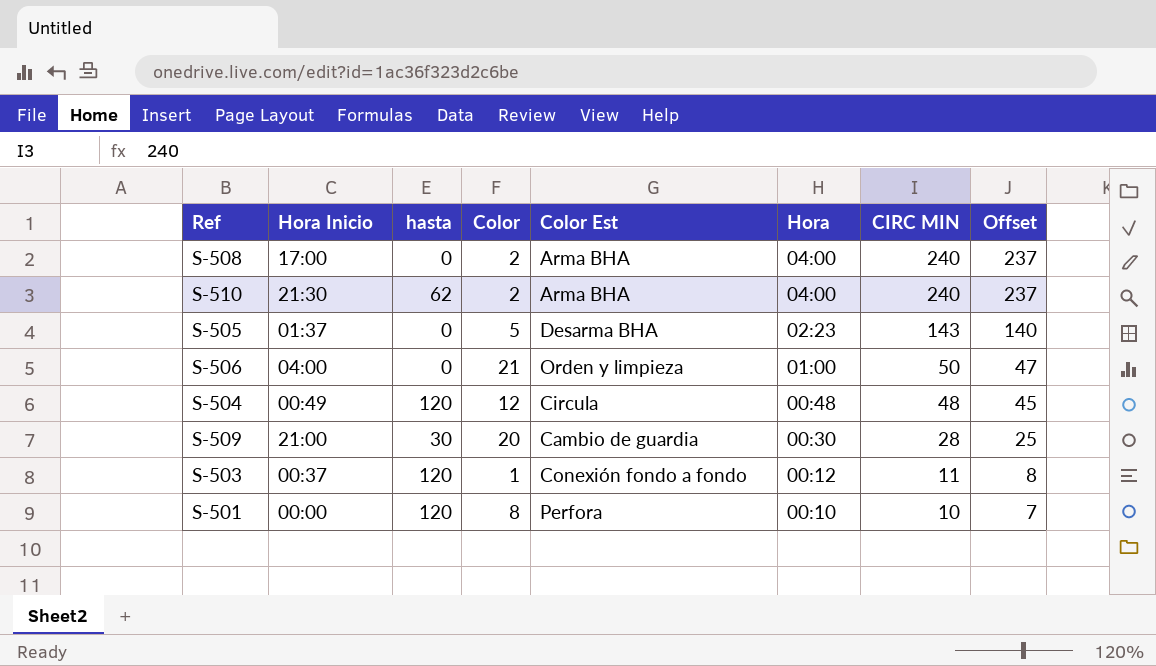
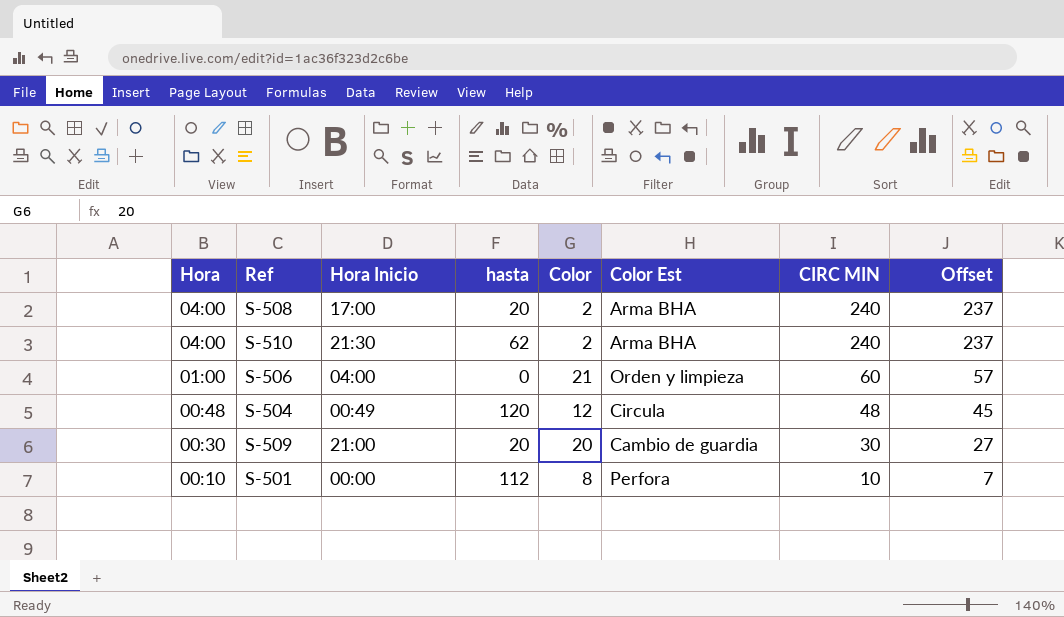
column Hora | position: 6 -> 1
row S-505: 01:37 | 0 | 5 | Desarma BHA | 02:23 | 143 | 140 -> none
row S-503: 00:37 | 120 | 1 | Conexión fondo a fondo | 00:12 | 11 | 8 -> none
S-508 | hasta: 0 -> 20
S-506 | CIRC MIN: 50 -> 60
S-506 | Offset: 47 -> 57
S-509 | hasta: 30 -> 20
S-509 | CIRC MIN: 28 -> 30
S-509 | Offset: 25 -> 27
S-501 | hasta: 120 -> 112

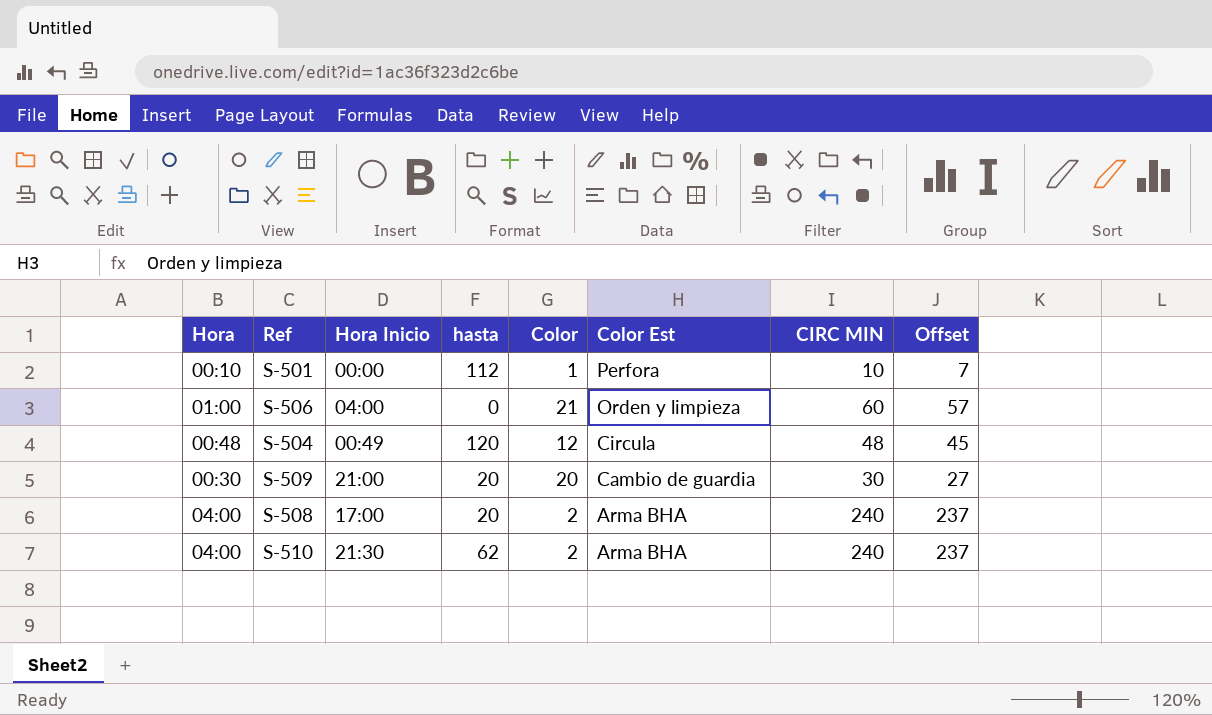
row order: Hora descending -> Color Est descending
S-501 | Color: 8 -> 1

